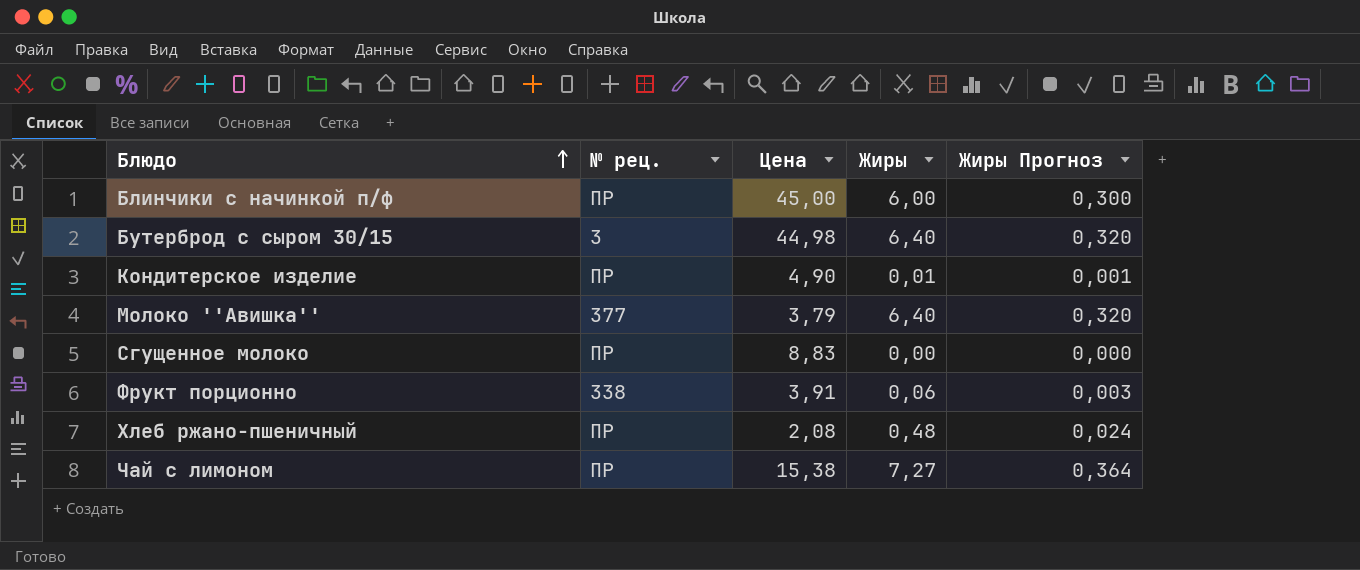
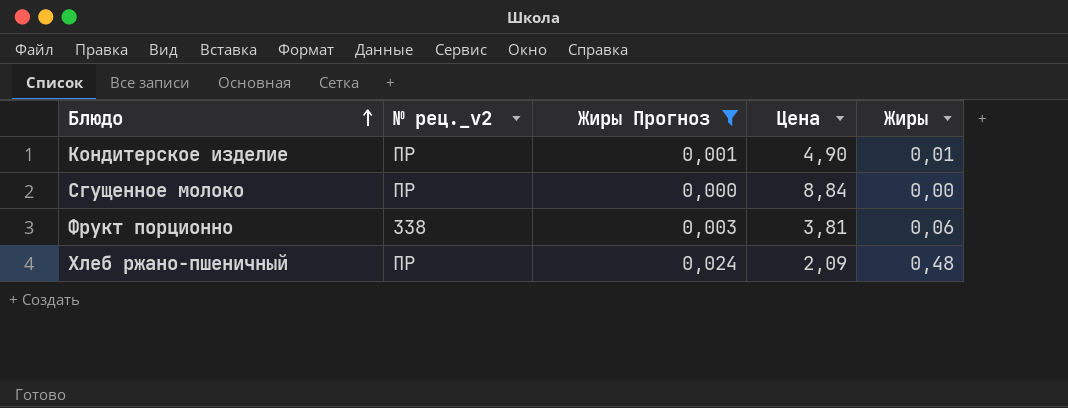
filter: none -> Жиры Прогноз <= 0,024
column name: № рец. -> № рец._v2
column Жиры Прогноз | position: 5 -> 3
Сгущенное молоко | Цена: 8,83 -> 8,84
Фрукт порционно | Цена: 3,91 -> 3,81
Хлеб ржано-пшеничный | Цена: 2,08 -> 2,09

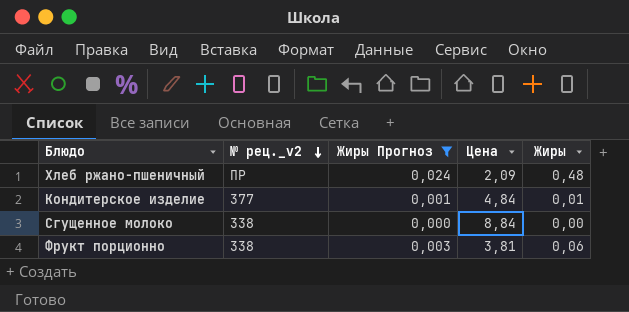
row order: Блюдо ascending -> № рец._v2 descending
Кондитерское изделие | № рец._v2: ПР -> 377
Кондитерское изделие | Цена: 4,90 -> 4,84
Сгущенное молоко | № рец._v2: ПР -> 338

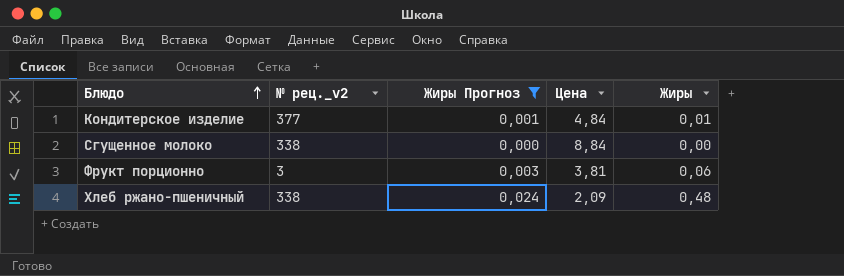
row order: № рец._v2 descending -> Блюдо ascending
Фрукт порционно | № рец._v2: 338 -> 3
Хлеб ржано-пшеничный | № рец._v2: ПР -> 338

